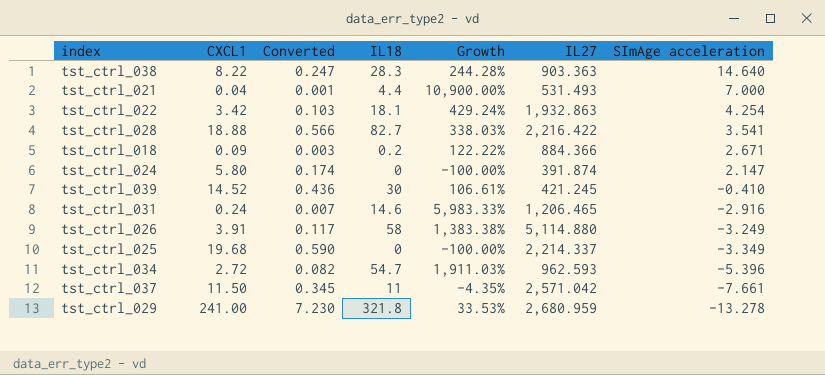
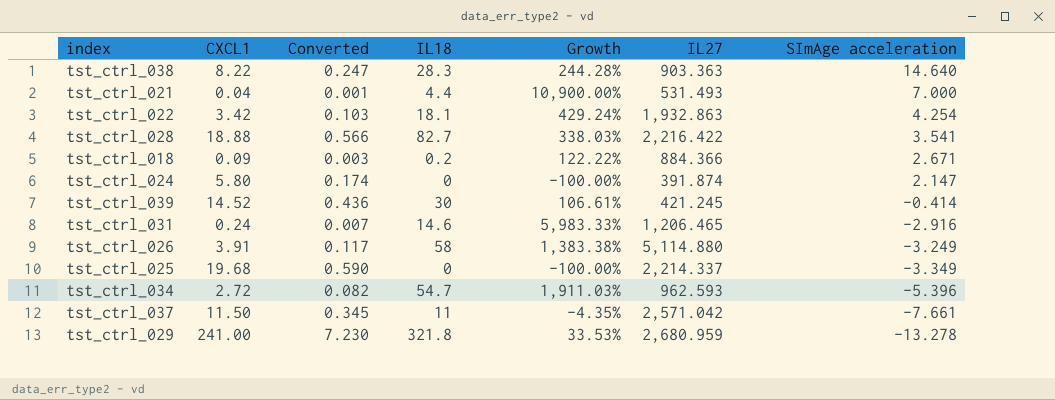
tst_ctrl_039 | SImAge acceleration: -0.410 -> -0.414

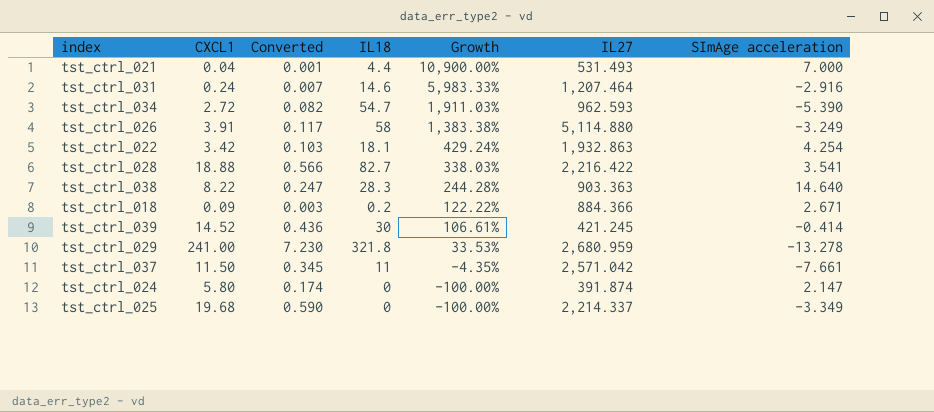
row order: SImAge acceleration descending -> Growth descending
tst_ctrl_031 | IL27: 1,206.465 -> 1,207.464
tst_ctrl_034 | SImAge acceleration: -5.396 -> -5.390

